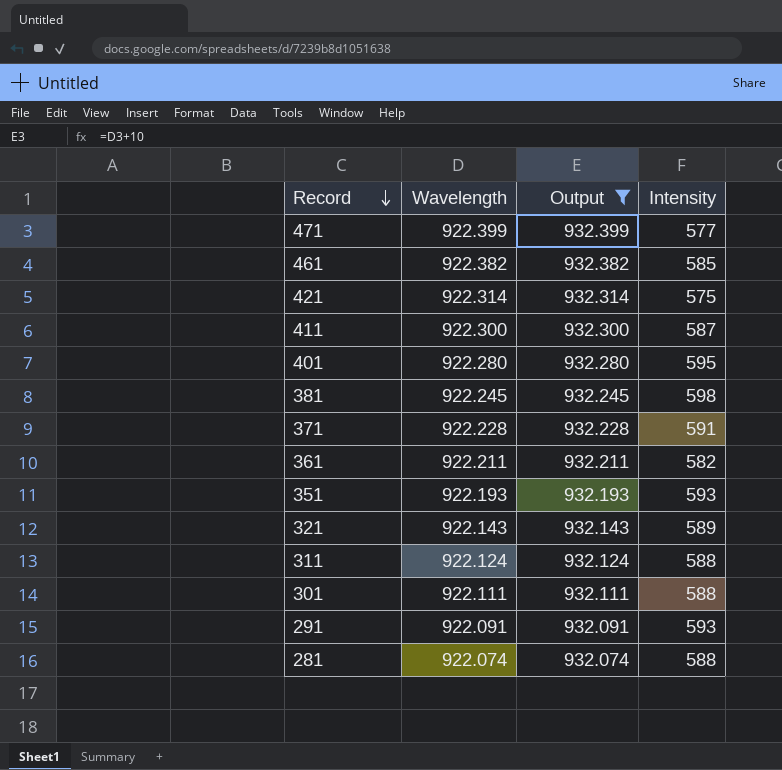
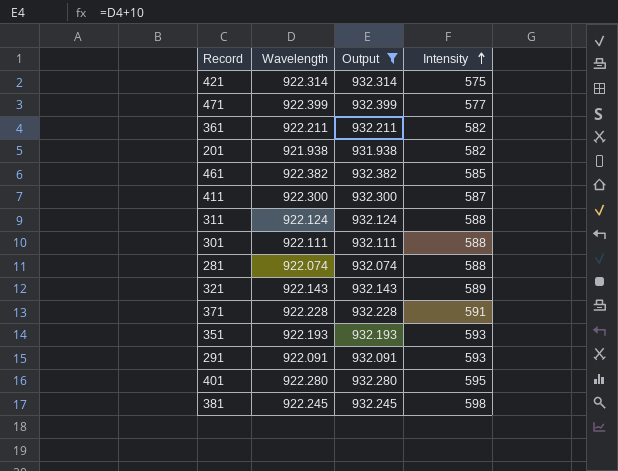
row order: Record descending -> Intensity ascending
row 201: none -> 921.938 | 931.938 | 582

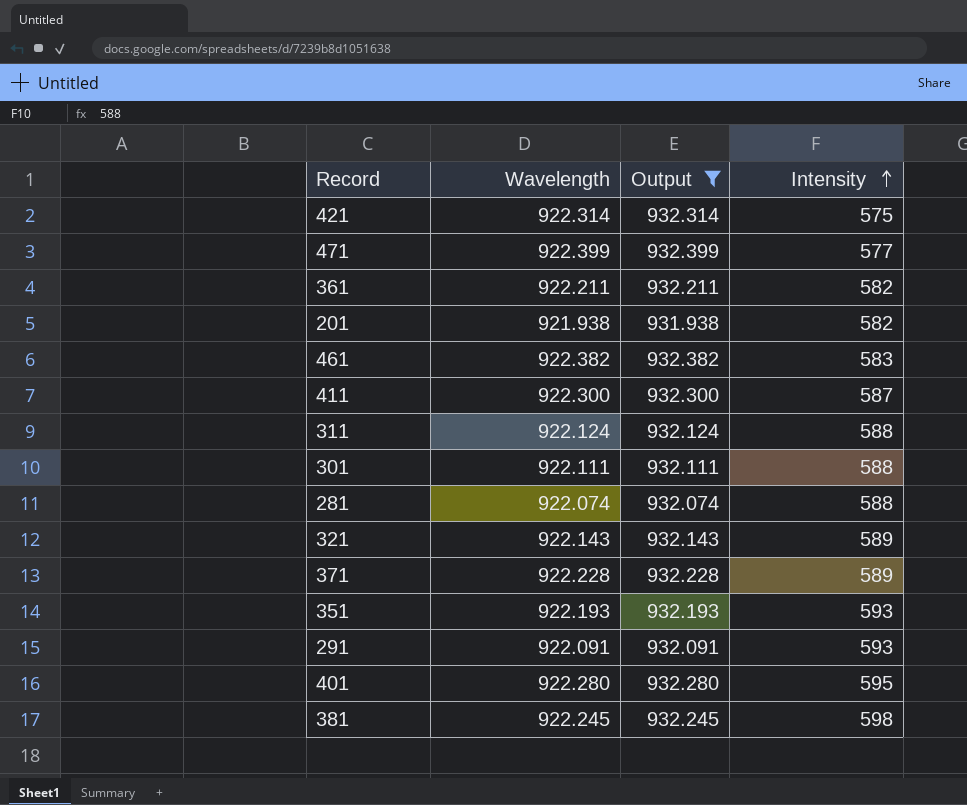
461 | Intensity: 585 -> 583
371 | Intensity: 591 -> 589

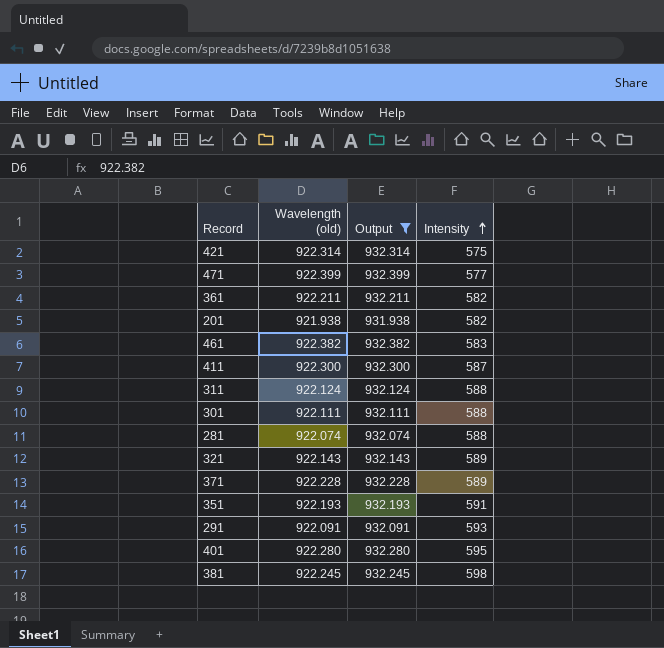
column name: Wavelength -> Wavelength (old)
351 | Intensity: 593 -> 591

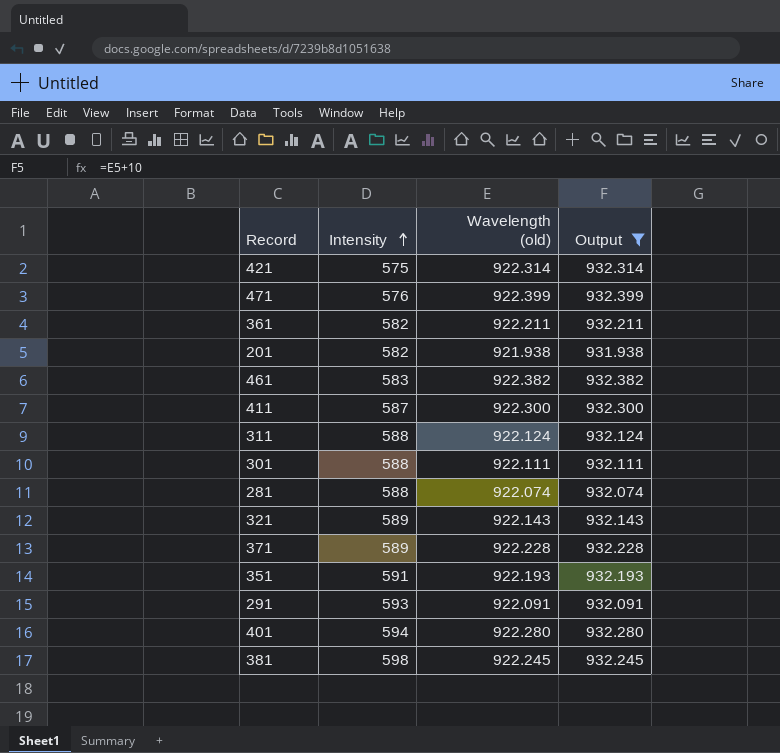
column Intensity | position: 4 -> 2
471 | Intensity: 577 -> 576
401 | Intensity: 595 -> 594

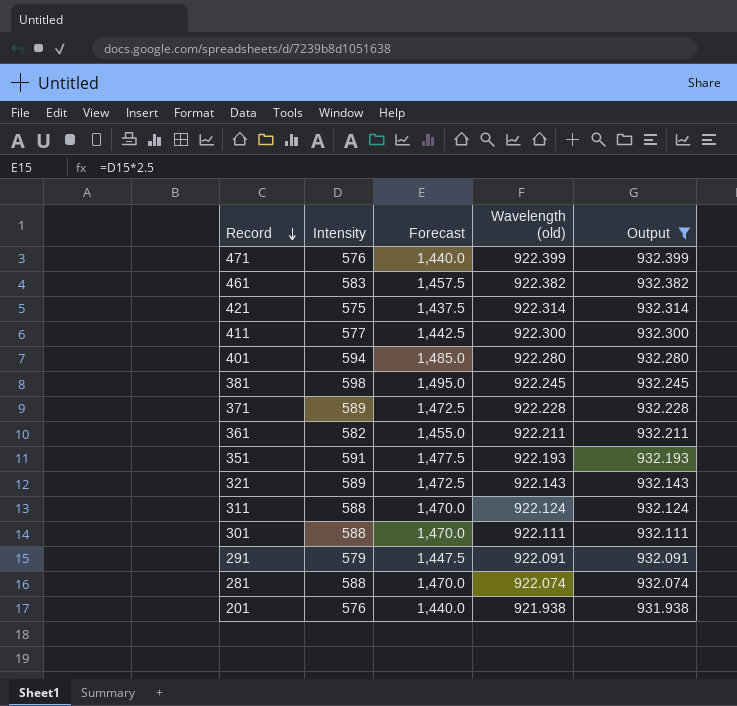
row order: Intensity ascending -> Record descending
column Forecast | formula: none -> [Intensity] * 2.5
411 | Intensity: 587 -> 577
291 | Intensity: 593 -> 579
201 | Intensity: 582 -> 576

